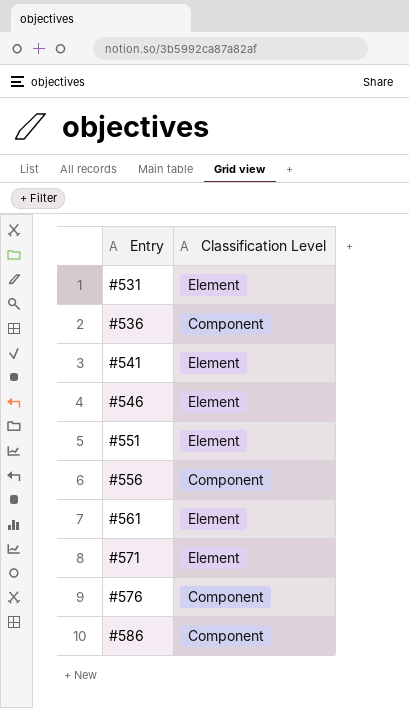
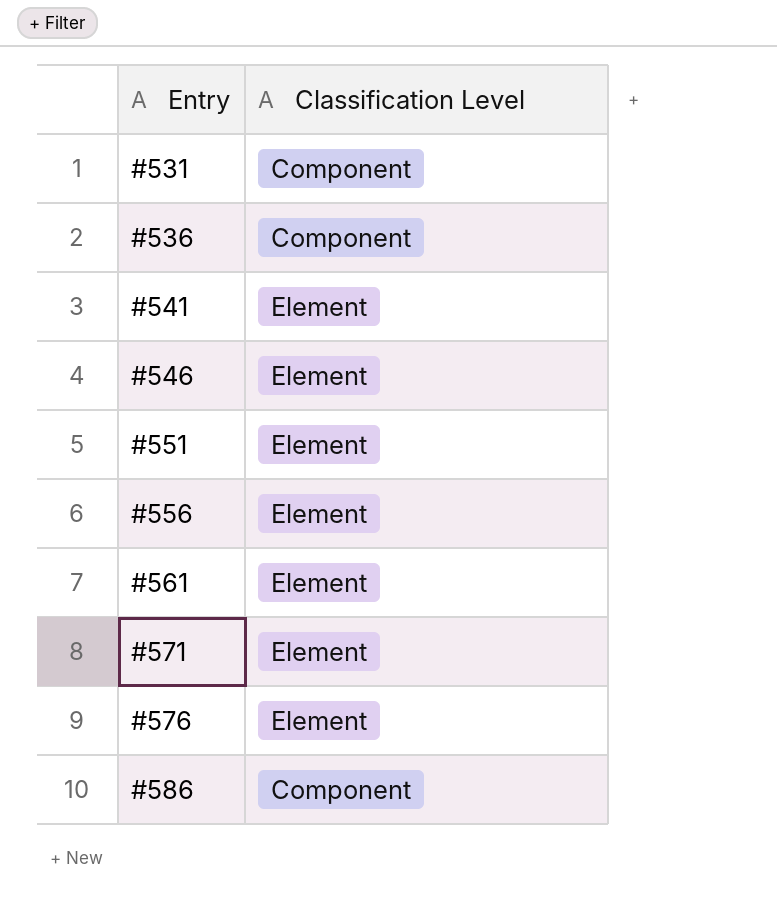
#531 | Classification Level: Element -> Component
#556 | Classification Level: Component -> Element
#576 | Classification Level: Component -> Element

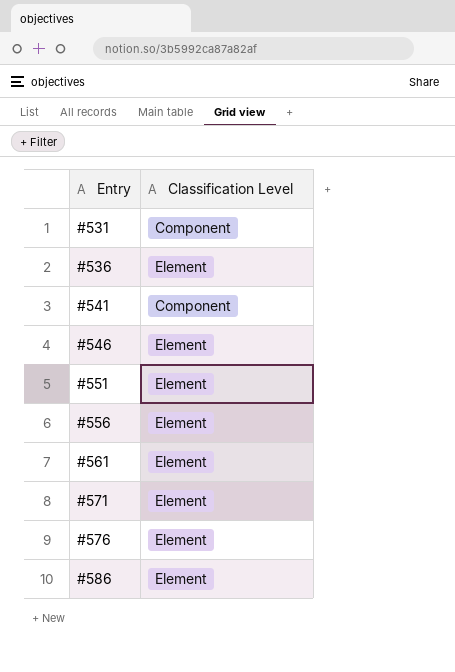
#536 | Classification Level: Component -> Element
#541 | Classification Level: Element -> Component
#586 | Classification Level: Component -> Element

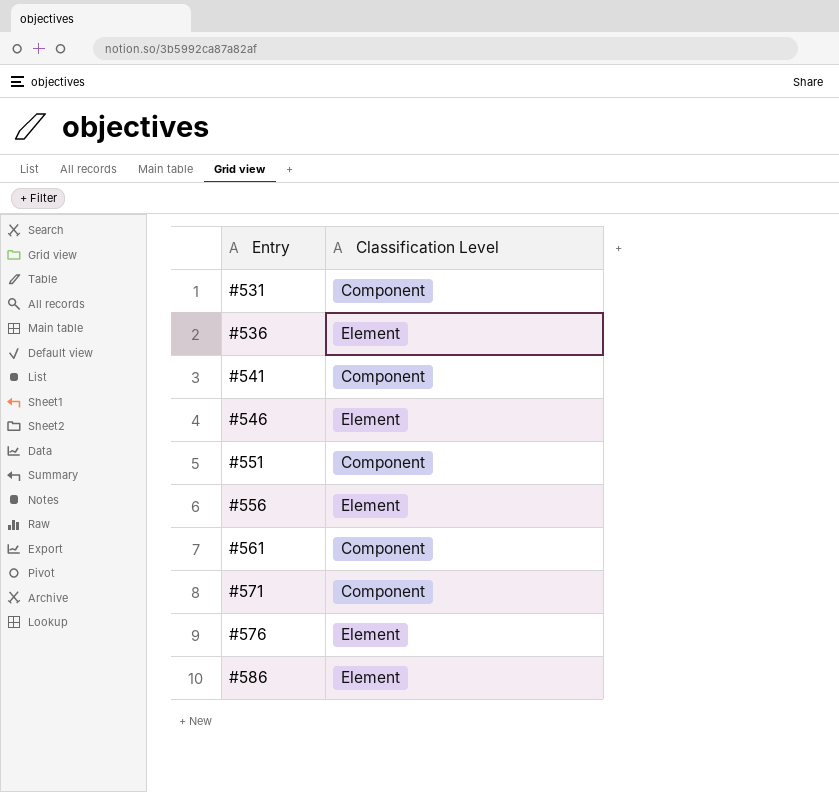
#551 | Classification Level: Element -> Component
#561 | Classification Level: Element -> Component
#571 | Classification Level: Element -> Component

